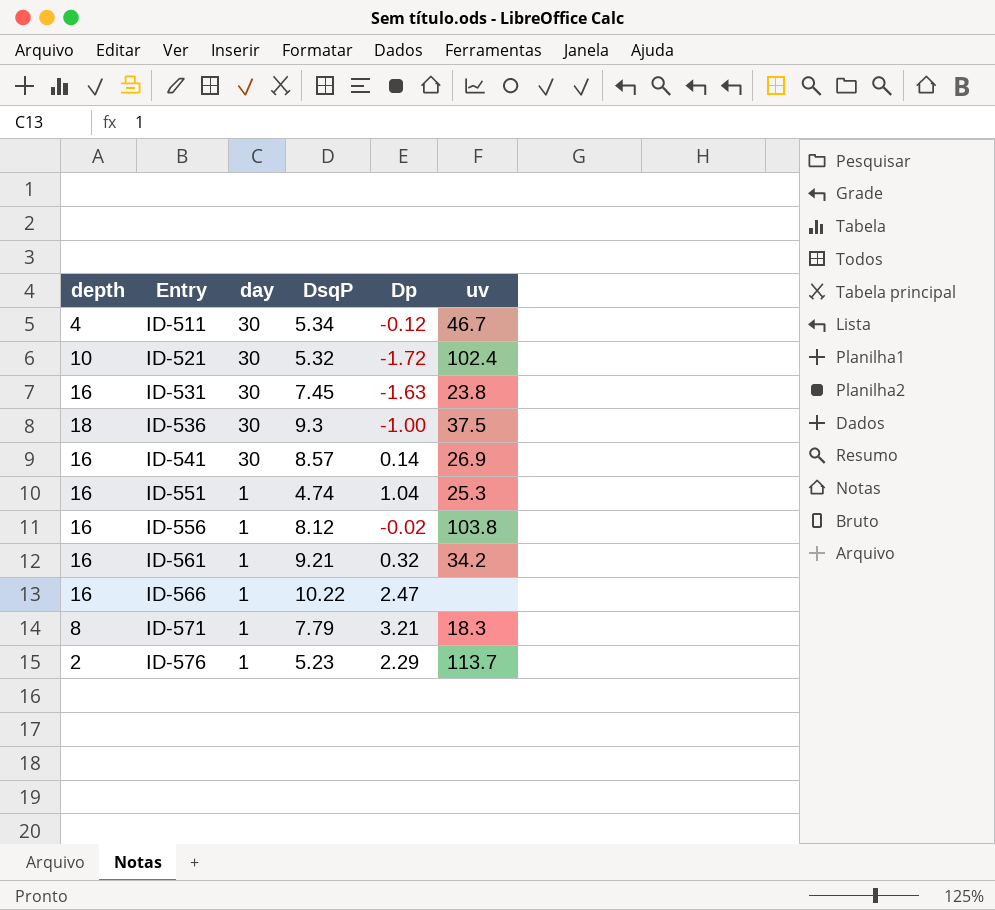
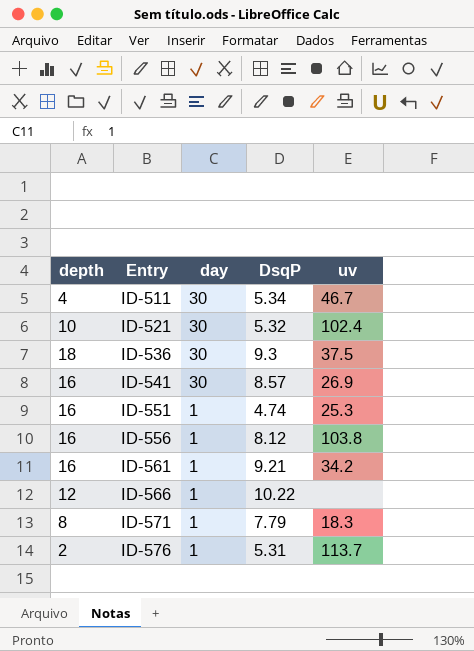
column Dp | position: 5 -> none
row ID-531: 16 | 30 | 7.45 | -1.63 | 23.8 -> none
ID-566 | depth: 16 -> 12
ID-576 | DsqP: 5.23 -> 5.31

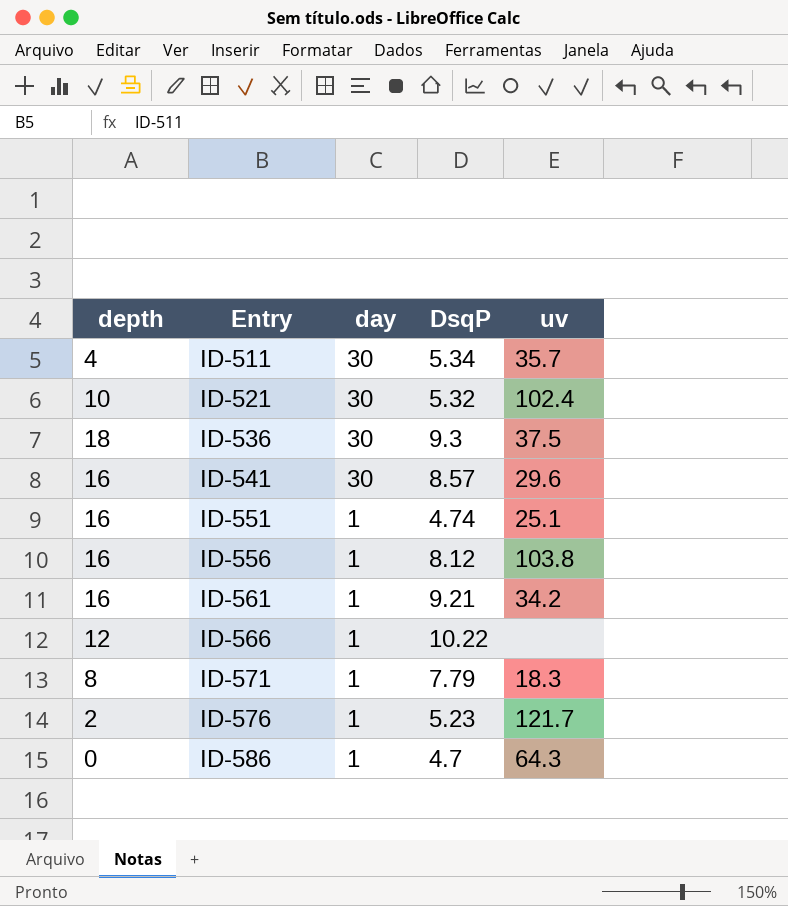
ID-511 | uv: 46.7 -> 35.7
ID-541 | uv: 26.9 -> 29.6
ID-551 | uv: 25.3 -> 25.1
ID-576 | DsqP: 5.31 -> 5.23
ID-576 | uv: 113.7 -> 121.7
row ID-586: none -> 0 | 1 | 4.7 | 64.3

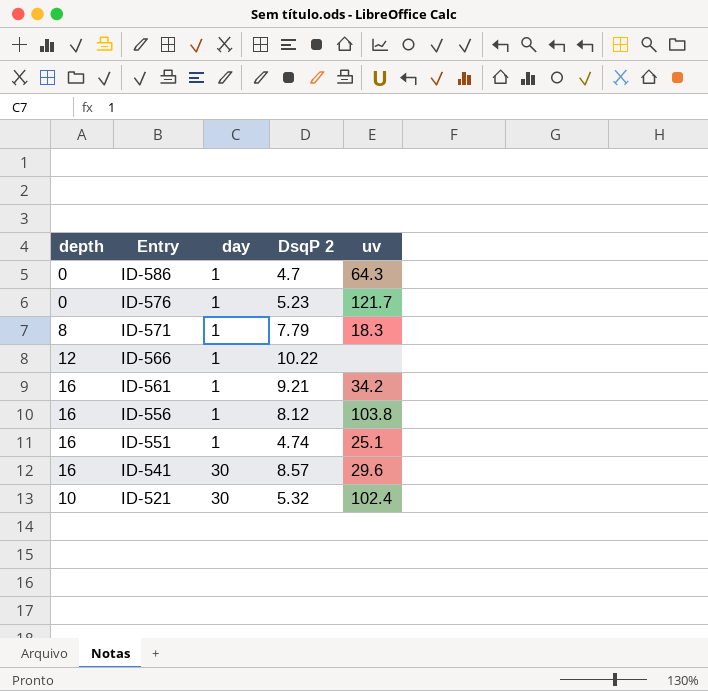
row order: Entry ascending -> Entry descending
column name: DsqP -> DsqP 2
row ID-511: 4 | 30 | 5.34 | 35.7 -> none
row ID-536: 18 | 30 | 9.3 | 37.5 -> none
ID-576 | depth: 2 -> 0

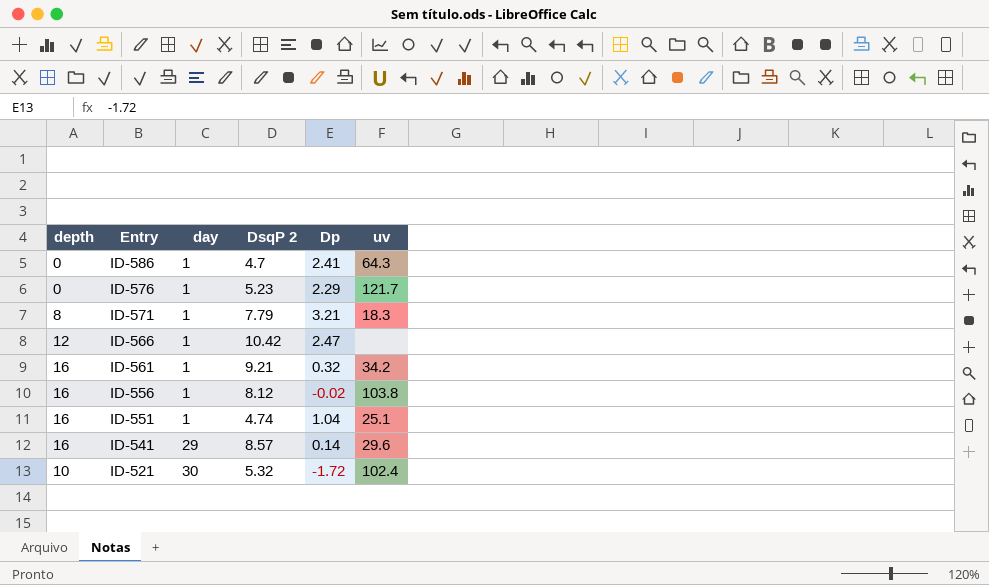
column Dp | position: none -> 5
ID-566 | DsqP 2: 10.22 -> 10.42
ID-541 | day: 30 -> 29

